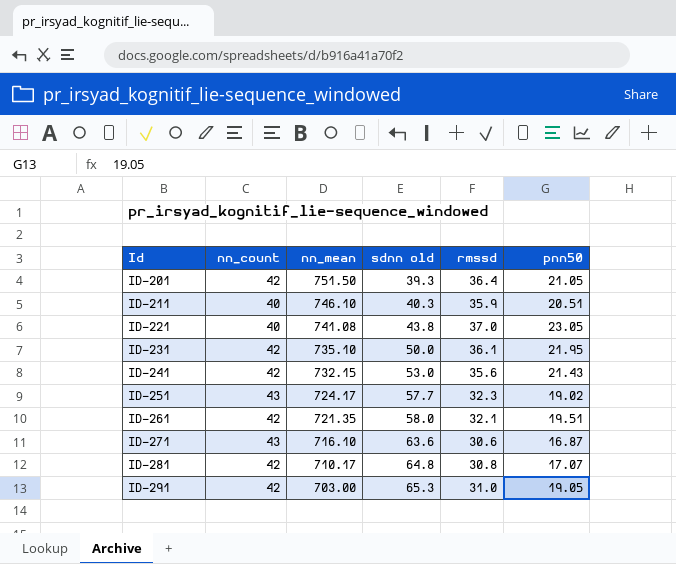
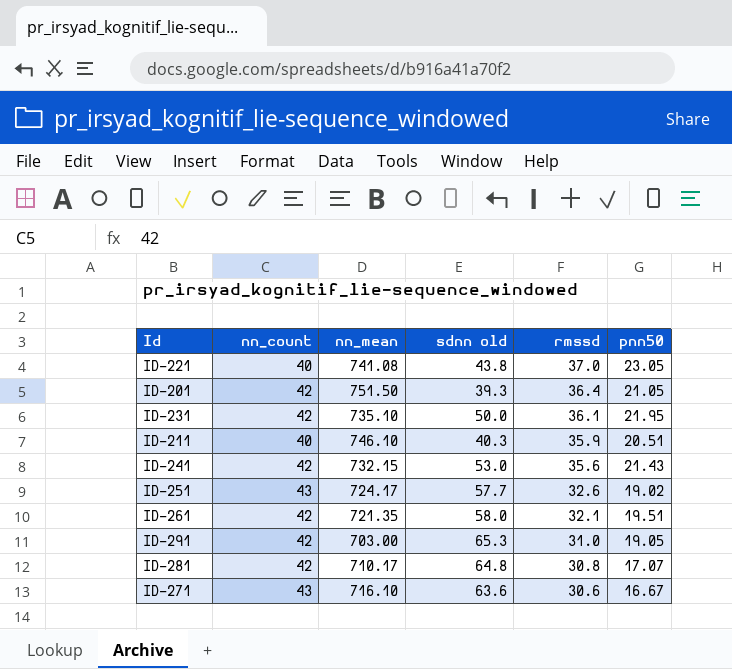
row order: Id ascending -> rmssd descending
ID-251 | rmssd: 32.3 -> 32.6
ID-271 | pnn50: 16.87 -> 16.67

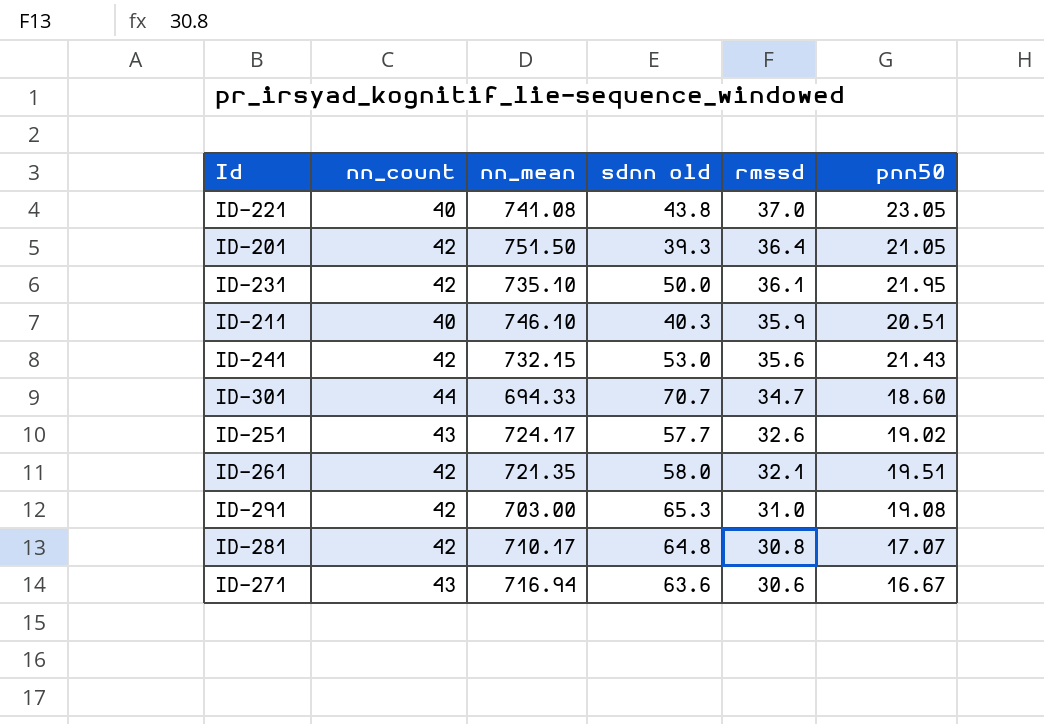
row ID-301: none -> 44 | 694.33 | 70.7 | 34.7 | 18.60
ID-291 | pnn50: 19.05 -> 19.08
ID-271 | nn_mean: 716.10 -> 716.94

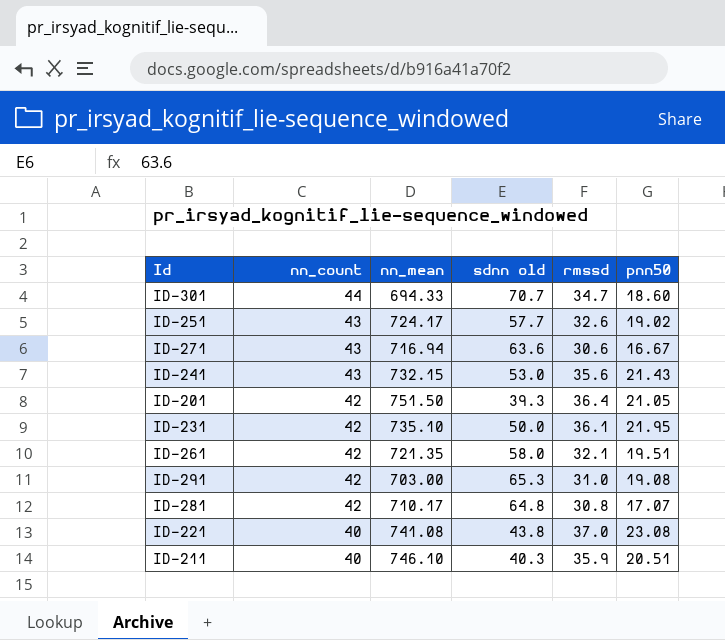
row order: rmssd descending -> nn_count descending
ID-241 | nn_count: 42 -> 43
ID-221 | pnn50: 23.05 -> 23.08

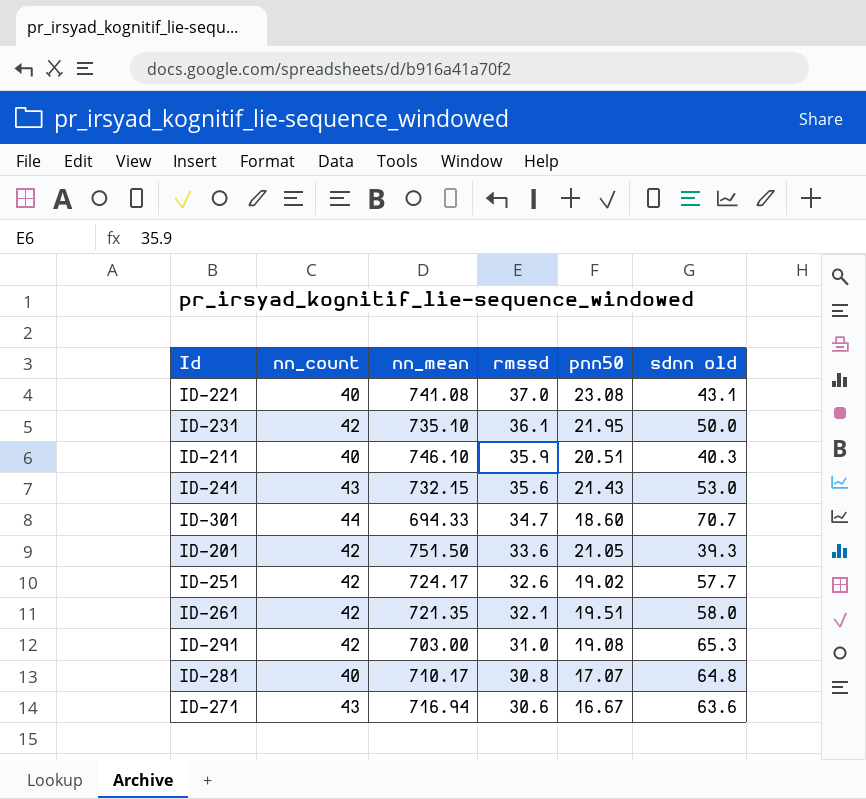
row order: nn_count descending -> rmssd descending
column sdnn old | position: 4 -> 6
ID-221 | sdnn old: 43.8 -> 43.1
ID-201 | rmssd: 36.4 -> 33.6
ID-251 | nn_count: 43 -> 42
ID-281 | nn_count: 42 -> 40

